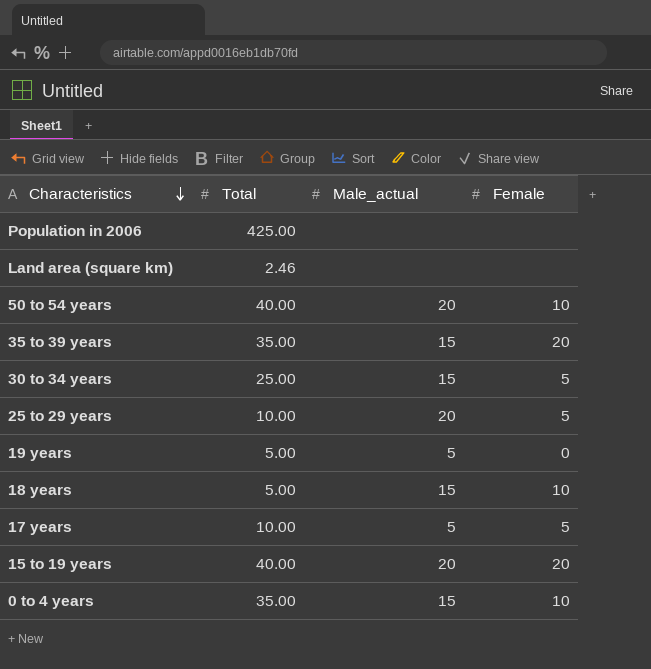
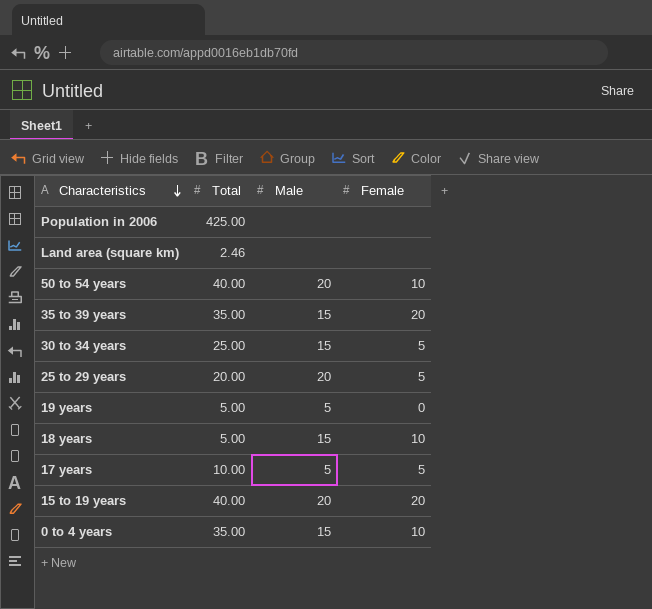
column name: Male_actual -> Male
25 to 29 years | Total: 10.00 -> 20.00

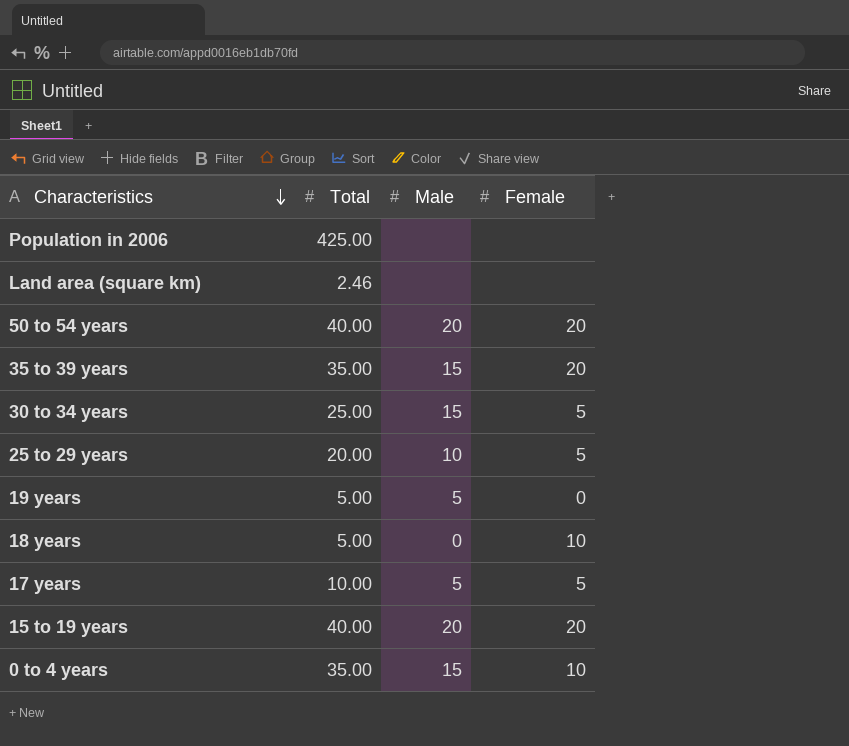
50 to 54 years | Female: 10 -> 20
25 to 29 years | Male: 20 -> 10
18 years | Male: 15 -> 0

